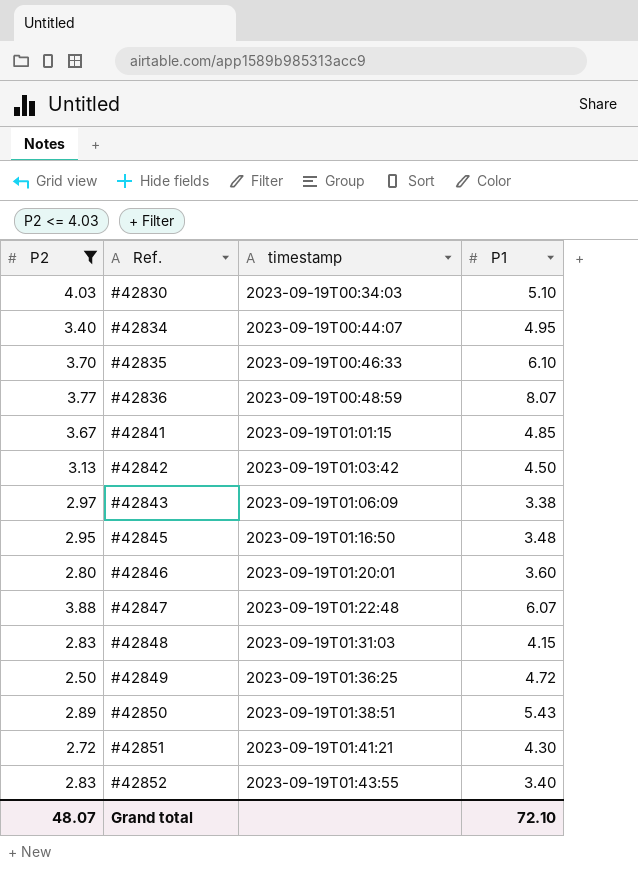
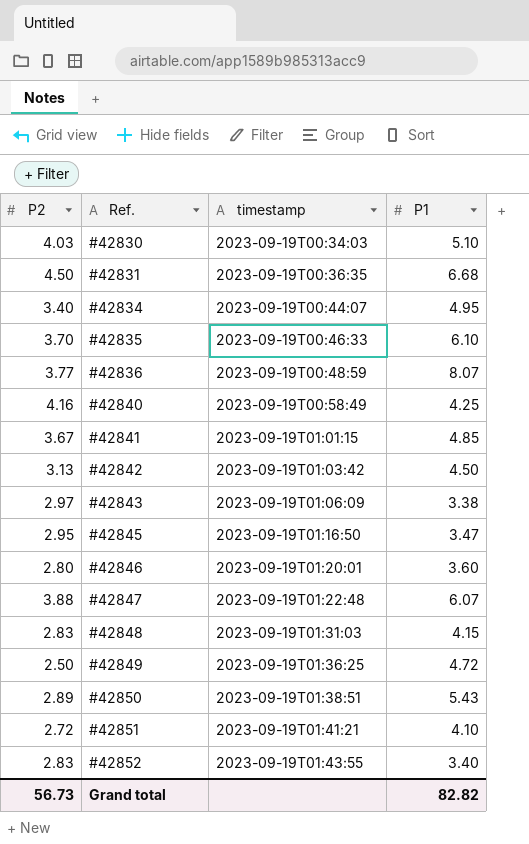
filter: P2 <= 4.03 -> none
#42845 | P1: 3.48 -> 3.47
#42851 | P1: 4.30 -> 4.10
Grand total | P2: 48.07 -> 56.73
Grand total | P1: 72.10 -> 82.82

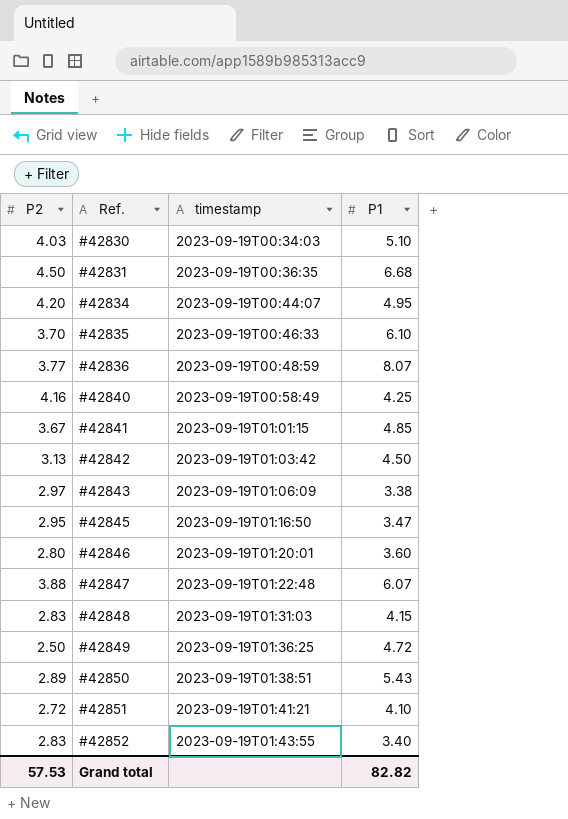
#42834 | P2: 3.40 -> 4.20
Grand total | P2: 56.73 -> 57.53

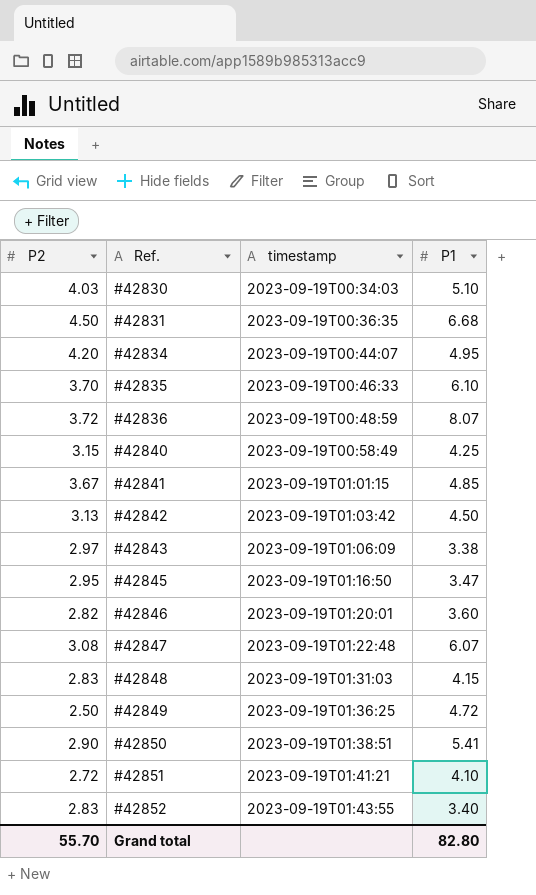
#42836 | P2: 3.77 -> 3.72
#42840 | P2: 4.16 -> 3.15
#42846 | P2: 2.80 -> 2.82
#42847 | P2: 3.88 -> 3.08
#42850 | P2: 2.89 -> 2.90
#42850 | P1: 5.43 -> 5.41
Grand total | P2: 57.53 -> 55.70
Grand total | P1: 82.82 -> 82.80

